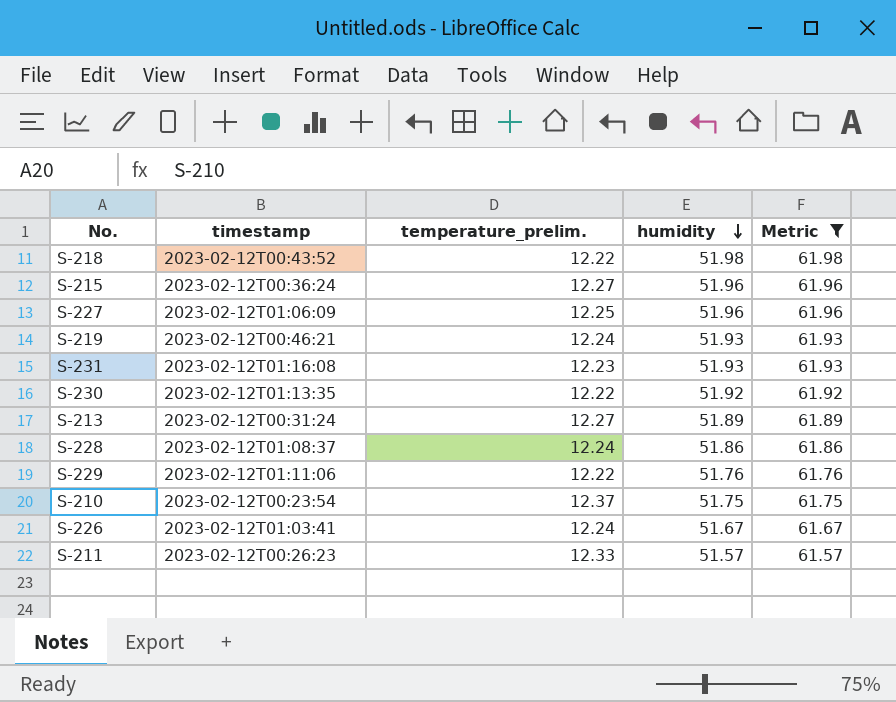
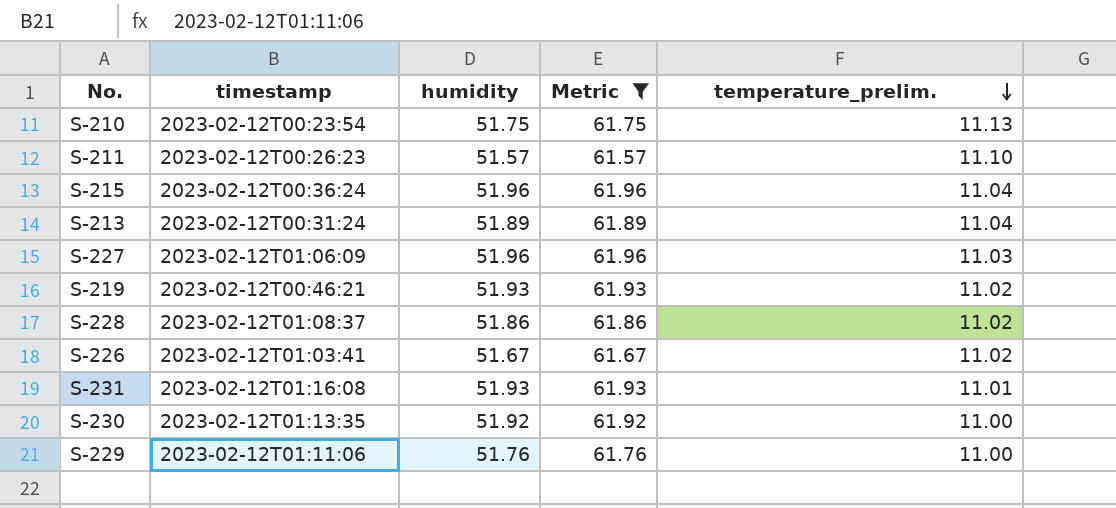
row order: humidity descending -> temperature_prelim. descending
column temperature_prelim. | position: 3 -> 5
row S-218: 2023-02-12T00:43:52 | 12.22 | 51.98 | 61.98 -> none
S-210 | temperature_prelim.: 12.37 -> 11.13
S-211 | temperature_prelim.: 12.33 -> 11.10
S-215 | temperature_prelim.: 12.27 -> 11.04
S-213 | temperature_prelim.: 12.27 -> 11.04
S-227 | temperature_prelim.: 12.25 -> 11.03
S-219 | temperature_prelim.: 12.24 -> 11.02
S-228 | temperature_prelim.: 12.24 -> 11.02
S-226 | temperature_prelim.: 12.24 -> 11.02
S-231 | temperature_prelim.: 12.23 -> 11.01
S-230 | temperature_prelim.: 12.22 -> 11.00
S-229 | temperature_prelim.: 12.22 -> 11.00

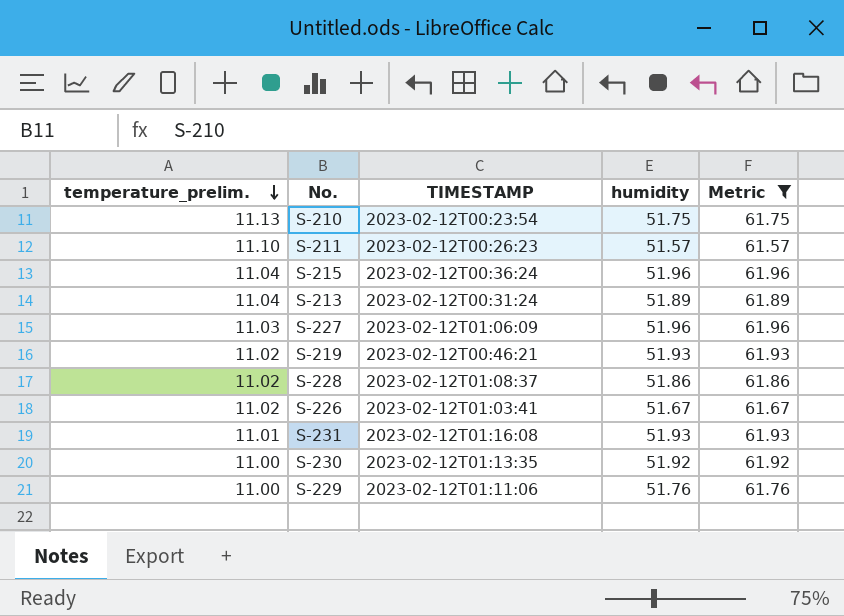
column temperature_prelim. | position: 5 -> 1
column name: timestamp -> TIMESTAMP

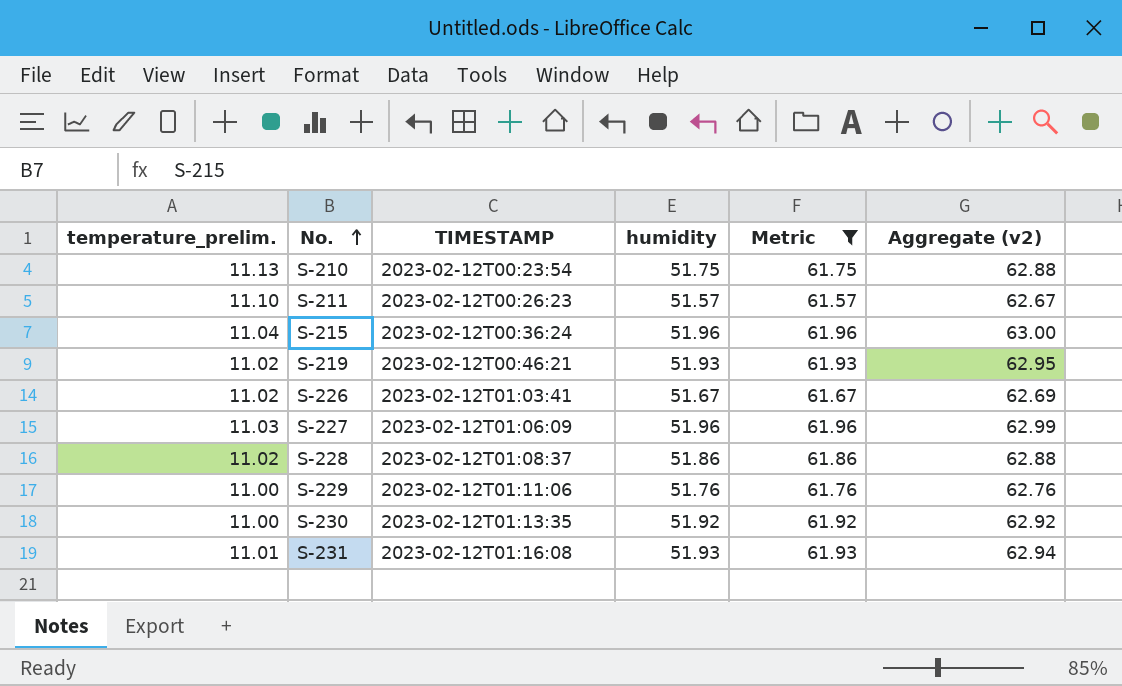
row order: temperature_prelim. descending -> No. ascending
column Aggregate (v2) | formula: none -> [temperature_prelim.] + [humidity]
row S-213: 11.04 | 2023-02-12T00:31:24 | 51.89 | 61.89 -> none

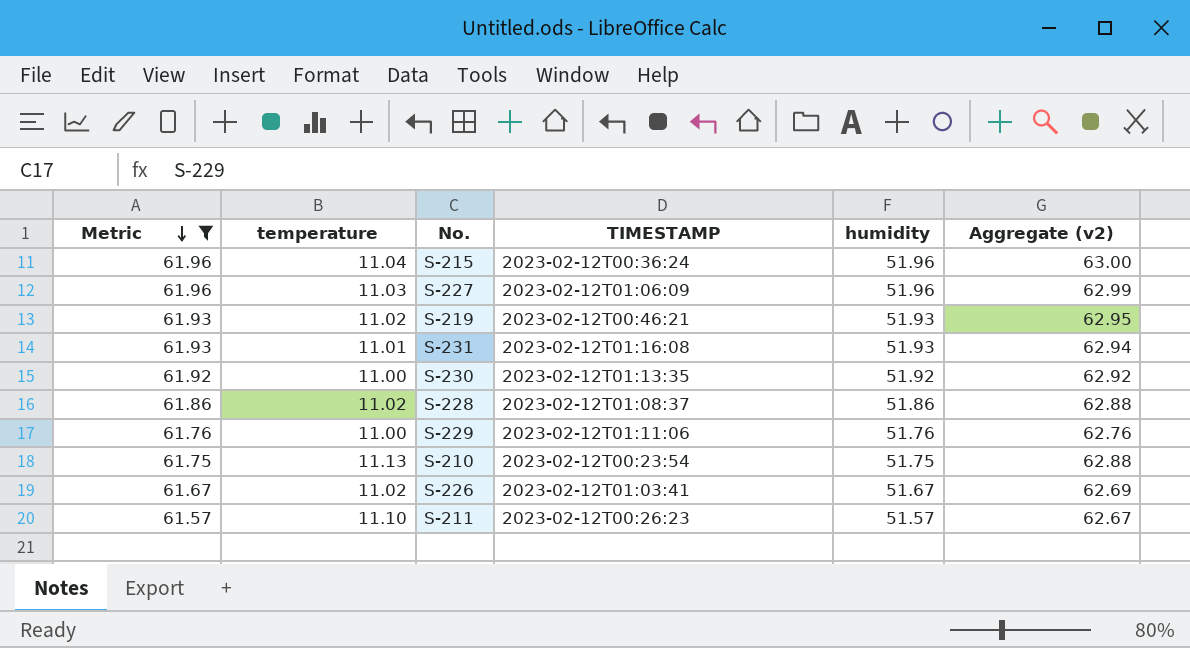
row order: No. ascending -> Metric descending
column Metric | position: 5 -> 1
column name: temperature_prelim. -> temperature

